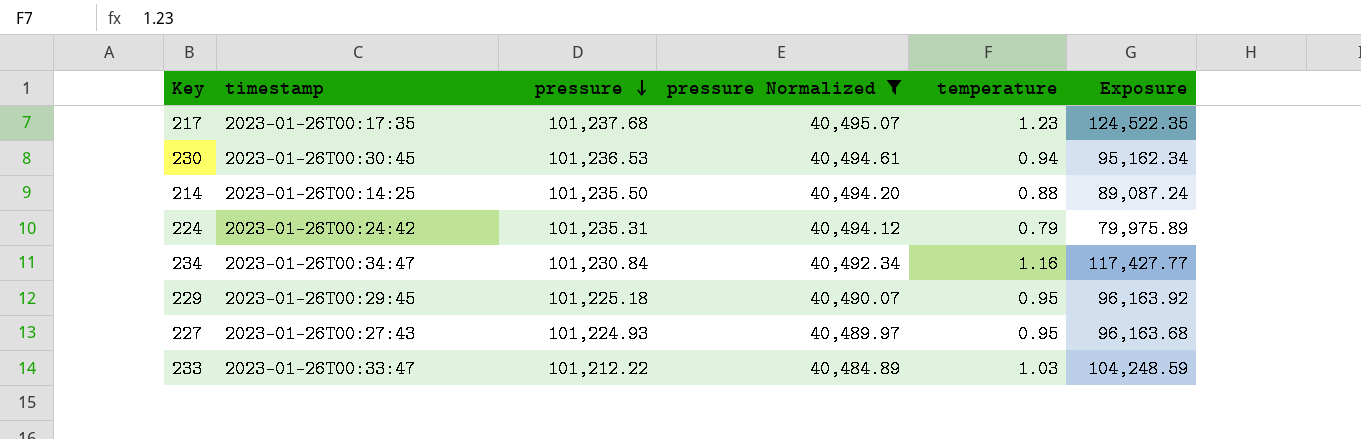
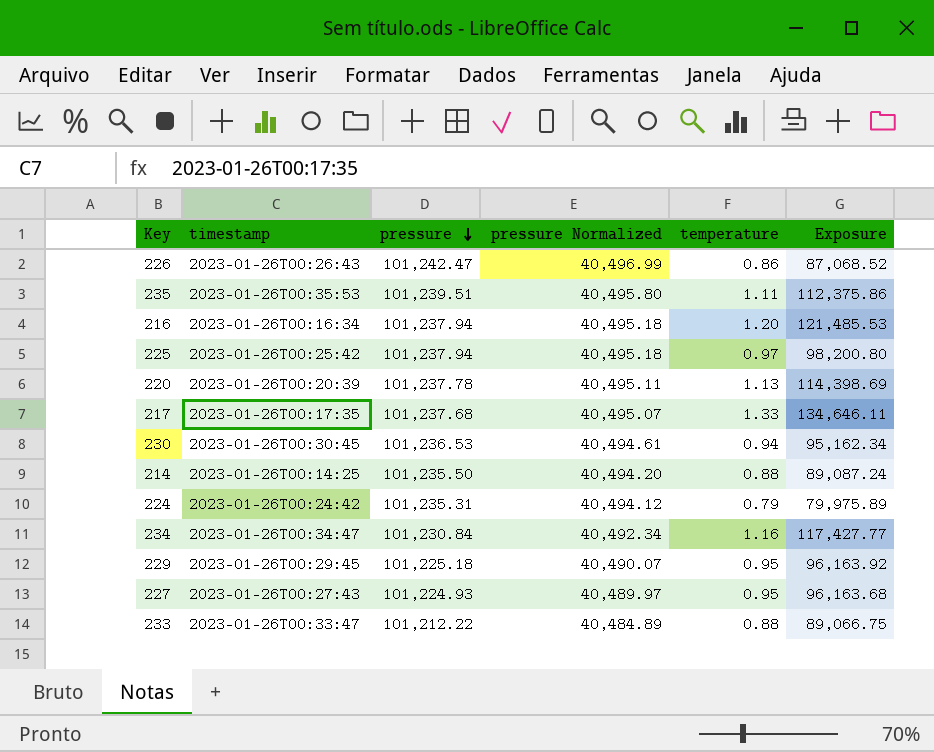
filter: pressure Normalized <= 40,495.07 -> none
217 | temperature: 1.23 -> 1.33
217 | Exposure: 124,522.35 -> 134,646.11
233 | temperature: 1.03 -> 0.88
233 | Exposure: 104,248.59 -> 89,066.75

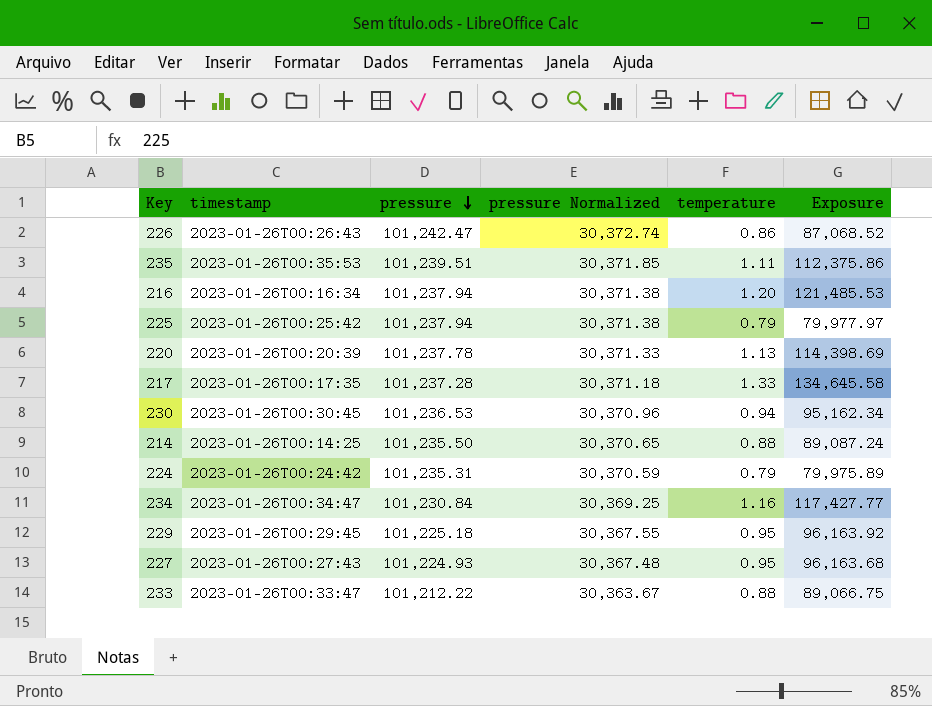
column pressure Normalized | formula: [pressure] * 0.4 -> [pressure] * 0.3
225 | temperature: 0.97 -> 0.79
225 | Exposure: 98,200.80 -> 79,977.97
217 | pressure: 101,237.68 -> 101,237.28
217 | Exposure: 134,646.11 -> 134,645.58

